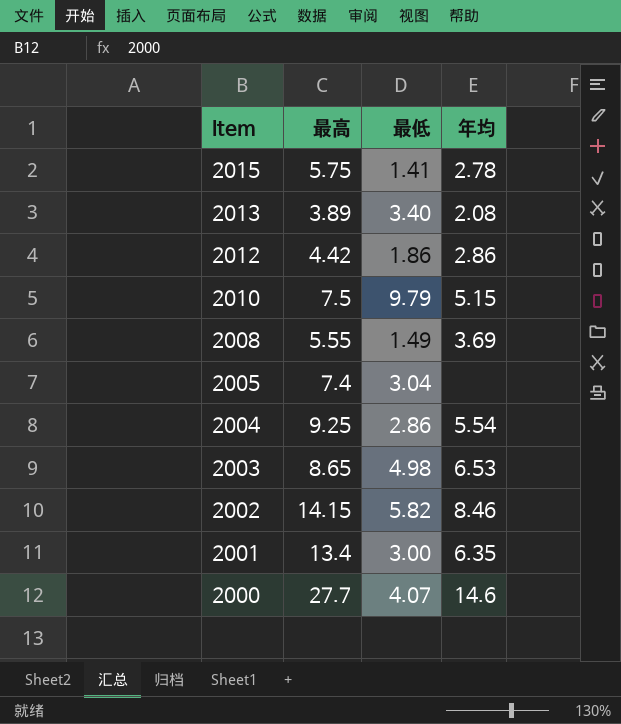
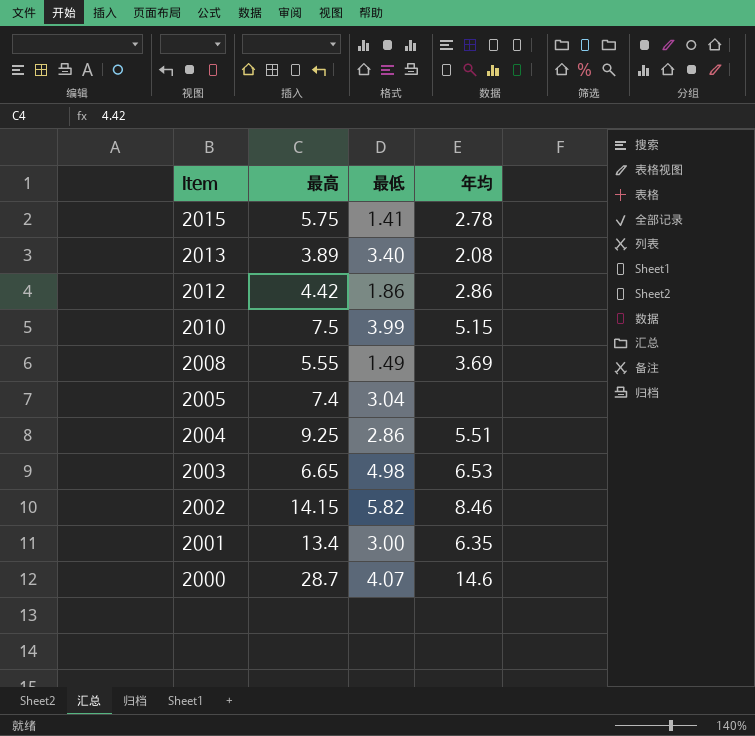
2010 | 最低: 9.79 -> 3.99
2004 | 年均: 5.54 -> 5.51
2003 | 最高: 8.65 -> 6.65
2000 | 最高: 27.7 -> 28.7

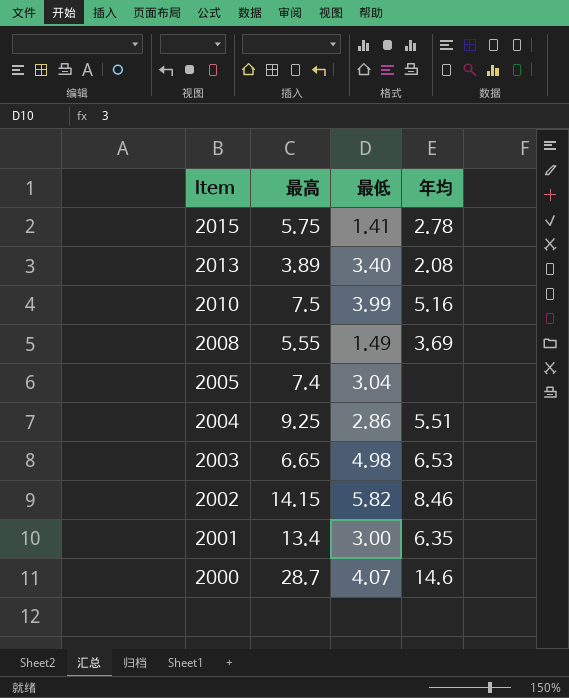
row 2012: 4.42 | 1.86 | 2.86 -> none
2010 | 年均: 5.15 -> 5.16

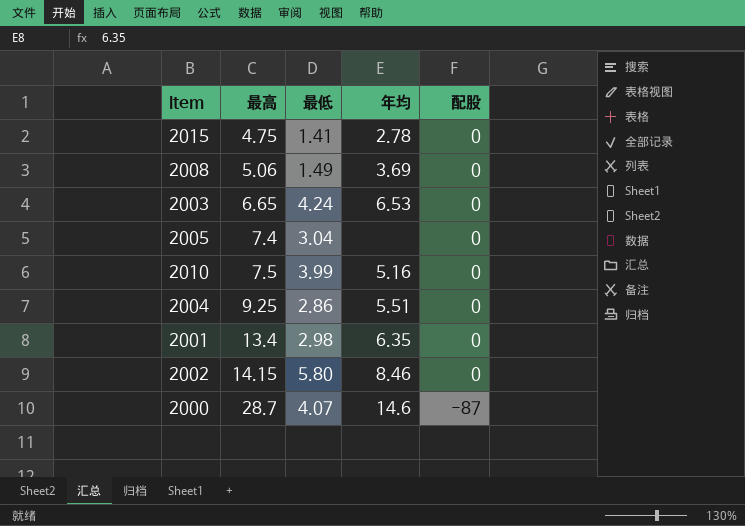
row order: Item descending -> 最高 ascending
column 配股 | position: none -> 5
row 2013: 3.89 | 3.40 | 2.08 -> none
2015 | 最高: 5.75 -> 4.75
2008 | 最高: 5.55 -> 5.06
2003 | 最低: 4.98 -> 4.24
2001 | 最低: 3.00 -> 2.98
2002 | 最低: 5.82 -> 5.80

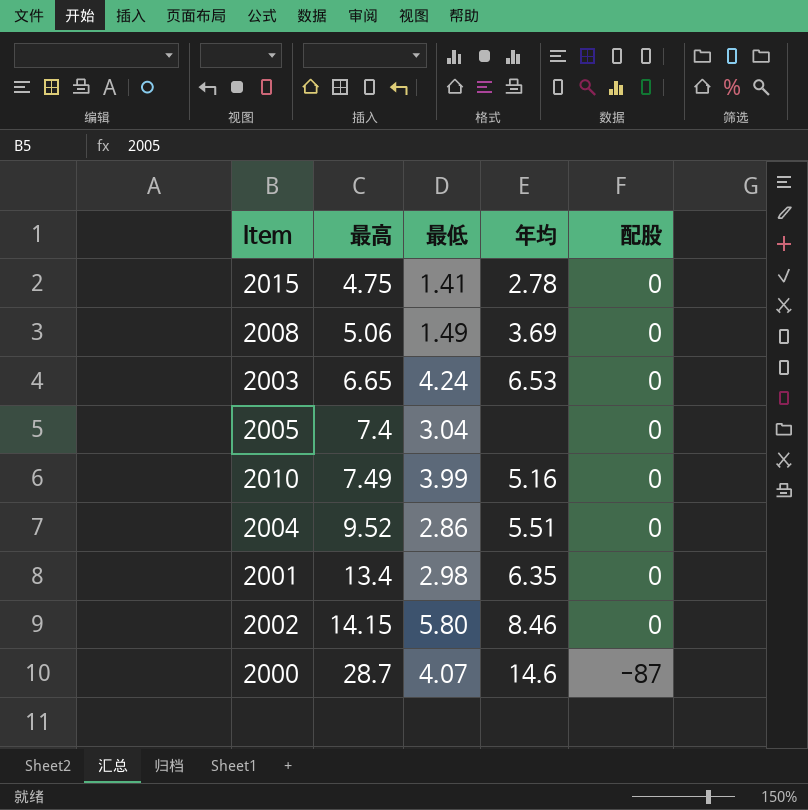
2010 | 最高: 7.5 -> 7.49
2004 | 最高: 9.25 -> 9.52

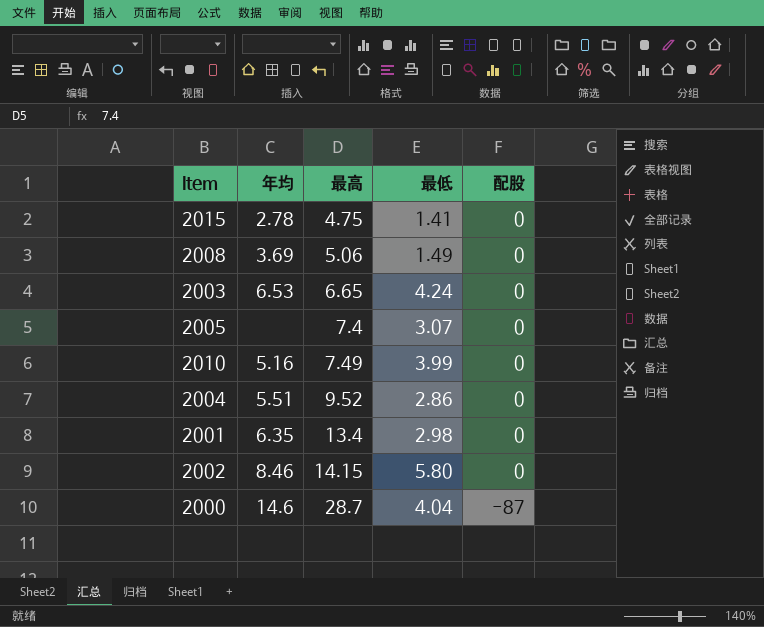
column 年均 | position: 4 -> 2
2005 | 最低: 3.04 -> 3.07
2000 | 最低: 4.07 -> 4.04

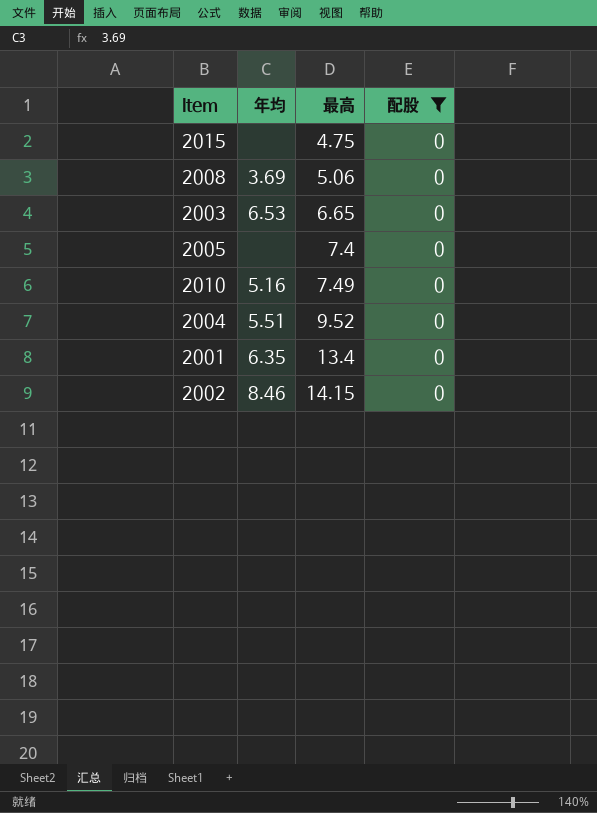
filter: none -> 配股 = 0
column 最低 | position: 4 -> none
2015 | 年均: 2.78 -> none

